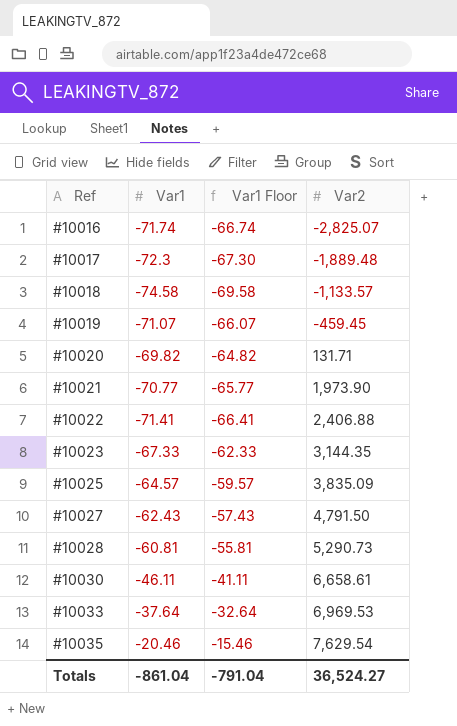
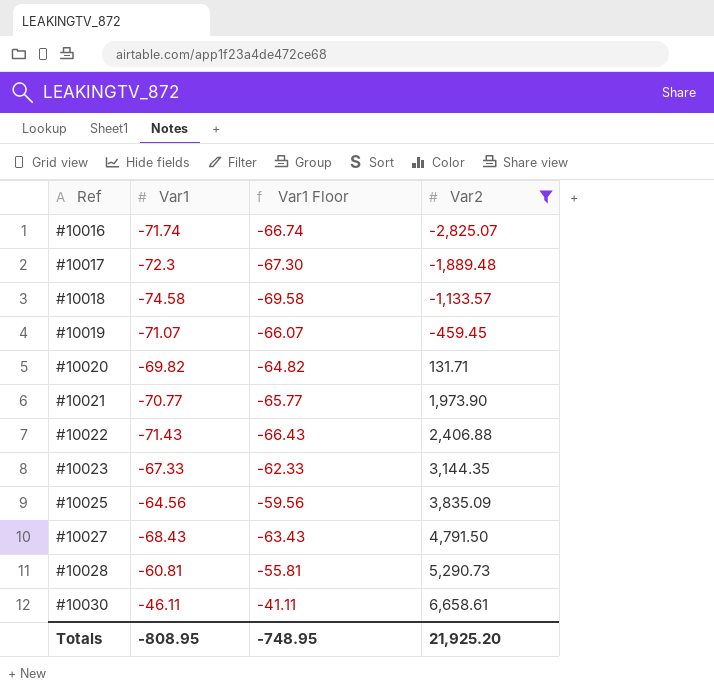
filter: none -> Var2 <= 6,658.61
#10022 | Var1: -71.41 -> -71.43
#10022 | Var1 Floor: -66.41 -> -66.43
#10025 | Var1: -64.57 -> -64.56
#10025 | Var1 Floor: -59.57 -> -59.56
#10027 | Var1: -62.43 -> -68.43
#10027 | Var1 Floor: -57.43 -> -63.43
Totals | Var1: -861.04 -> -808.95
Totals | Var1 Floor: -791.04 -> -748.95
Totals | Var2: 36,524.27 -> 21,925.20

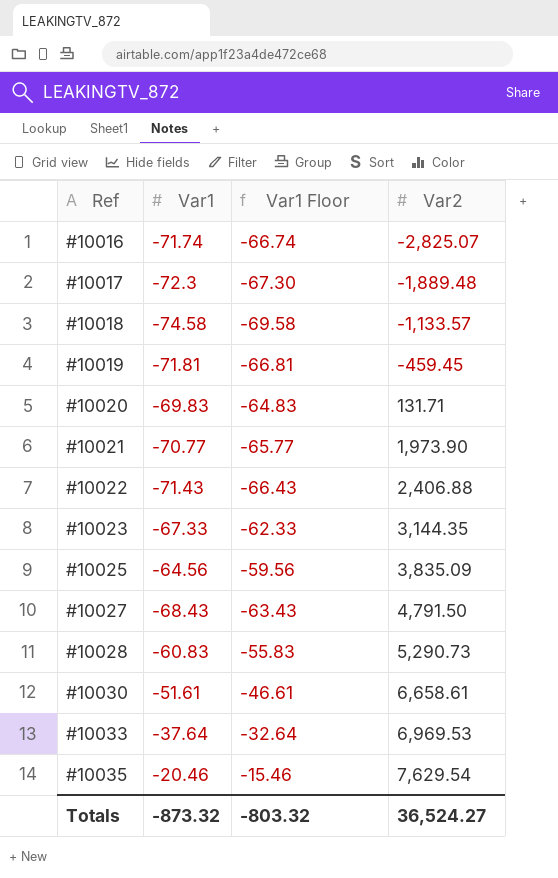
filter: Var2 <= 6,658.61 -> none
#10019 | Var1: -71.07 -> -71.81
#10019 | Var1 Floor: -66.07 -> -66.81
#10020 | Var1: -69.82 -> -69.83
#10020 | Var1 Floor: -64.82 -> -64.83
#10028 | Var1: -60.81 -> -60.83
#10028 | Var1 Floor: -55.81 -> -55.83
#10030 | Var1: -46.11 -> -51.61
#10030 | Var1 Floor: -41.11 -> -46.61
Totals | Var1: -808.95 -> -873.32
Totals | Var1 Floor: -748.95 -> -803.32
Totals | Var2: 21,925.20 -> 36,524.27

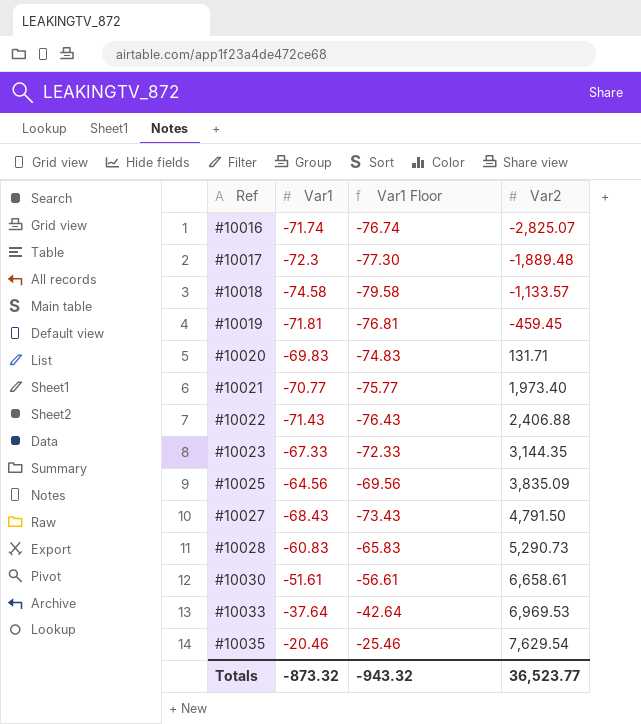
column Var1 Floor | formula: [Var1] + 5 -> [Var1] - 5
#10021 | Var2: 1,973.90 -> 1,973.40
Totals | Var1 Floor: -803.32 -> -943.32
Totals | Var2: 36,524.27 -> 36,523.77

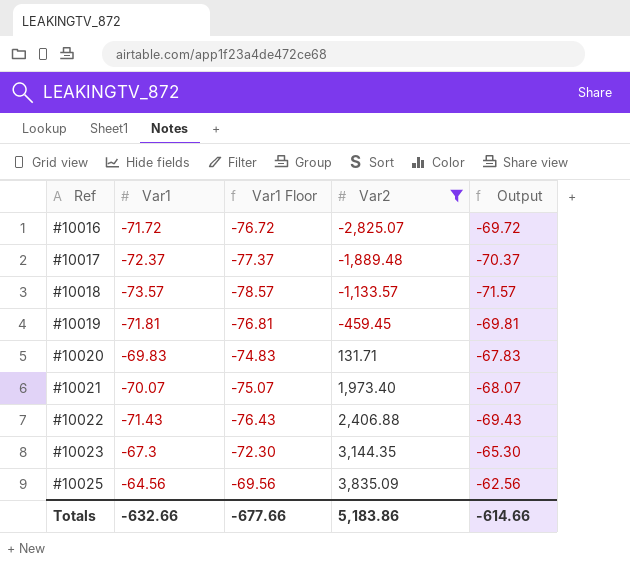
filter: none -> Var2 <= 3,835.09
column Output | formula: none -> [Var1] + 2
#10016 | Var1: -71.74 -> -71.72
#10016 | Var1 Floor: -76.74 -> -76.72
#10017 | Var1: -72.3 -> -72.37
#10017 | Var1 Floor: -77.30 -> -77.37
#10018 | Var1: -74.58 -> -73.57
#10018 | Var1 Floor: -79.58 -> -78.57
#10021 | Var1: -70.77 -> -70.07
#10021 | Var1 Floor: -75.77 -> -75.07
#10023 | Var1: -67.33 -> -67.3
#10023 | Var1 Floor: -72.33 -> -72.30
Totals | Var1: -873.32 -> -632.66
Totals | Var1 Floor: -943.32 -> -677.66
Totals | Var2: 36,523.77 -> 5,183.86

